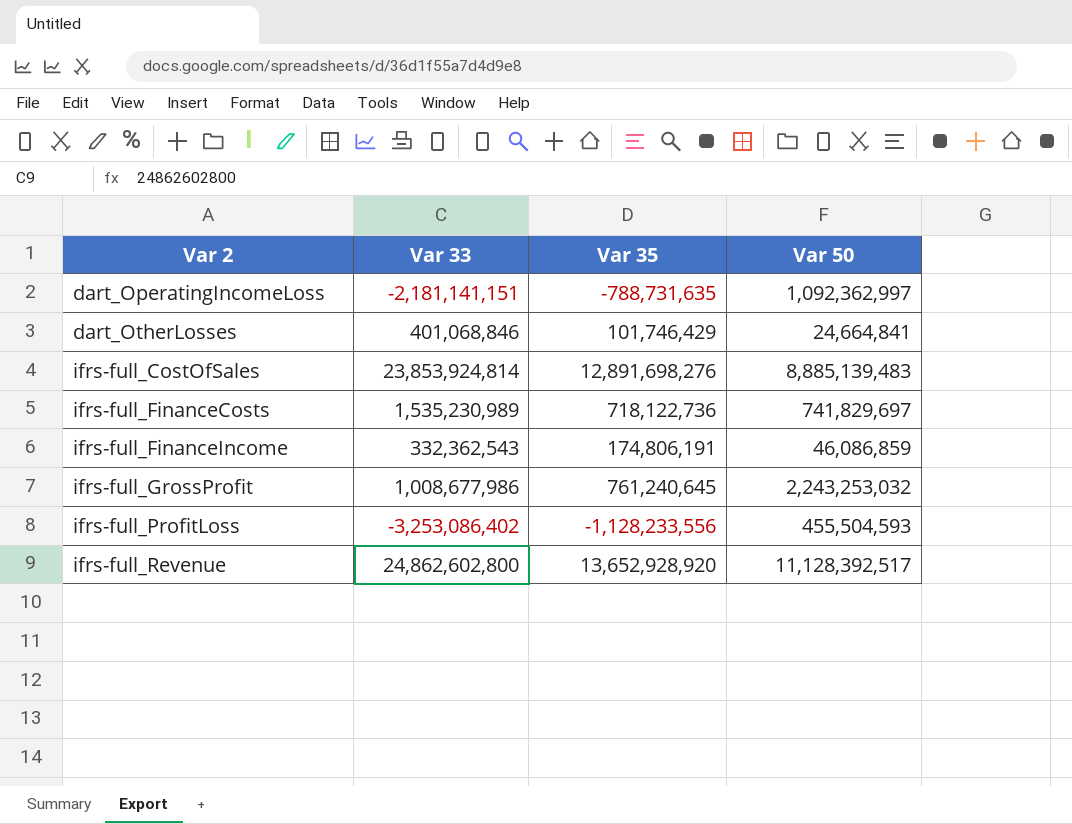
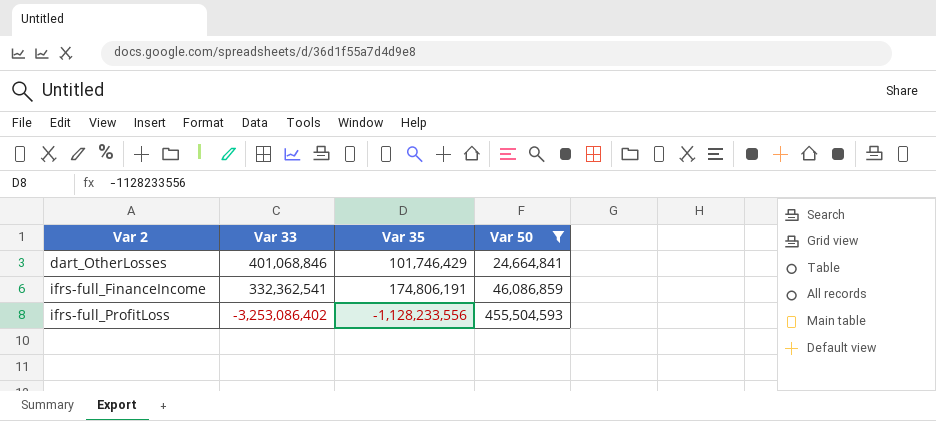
filter: none -> Var 50 <= 455,504,593
ifrs-full_FinanceIncome | Var 33: 332,362,543 -> 332,362,541

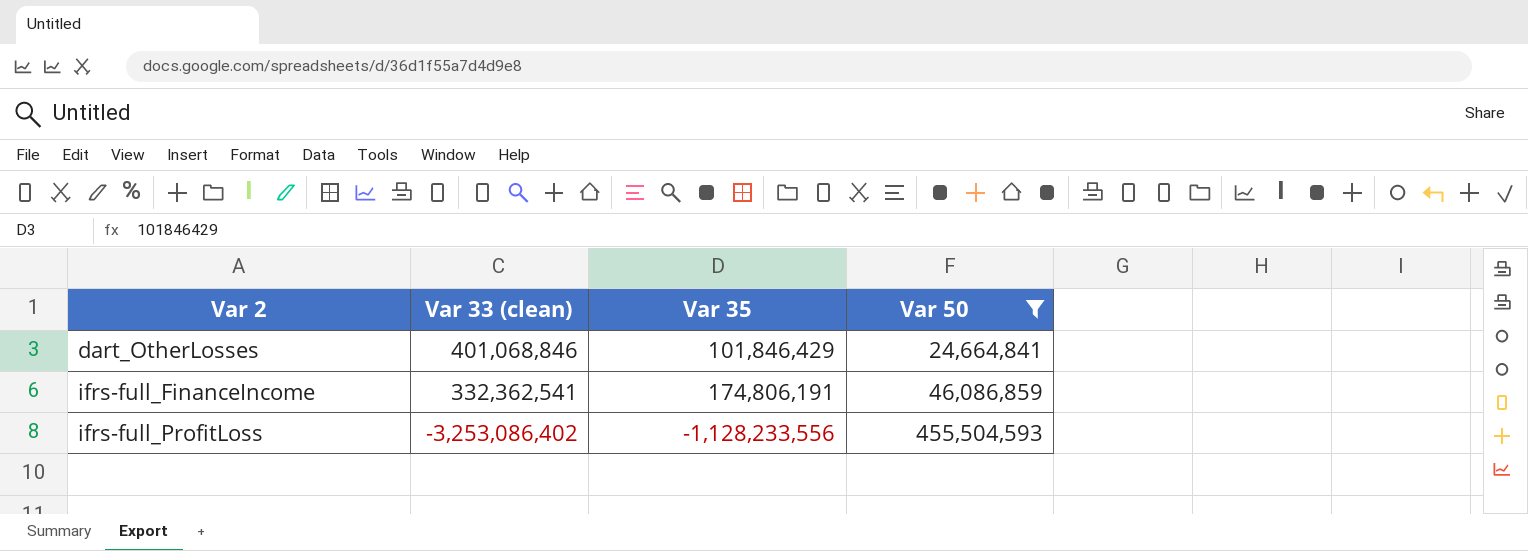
column name: Var 33 -> Var 33 (clean)
dart_OtherLosses | Var 35: 101,746,429 -> 101,846,429

